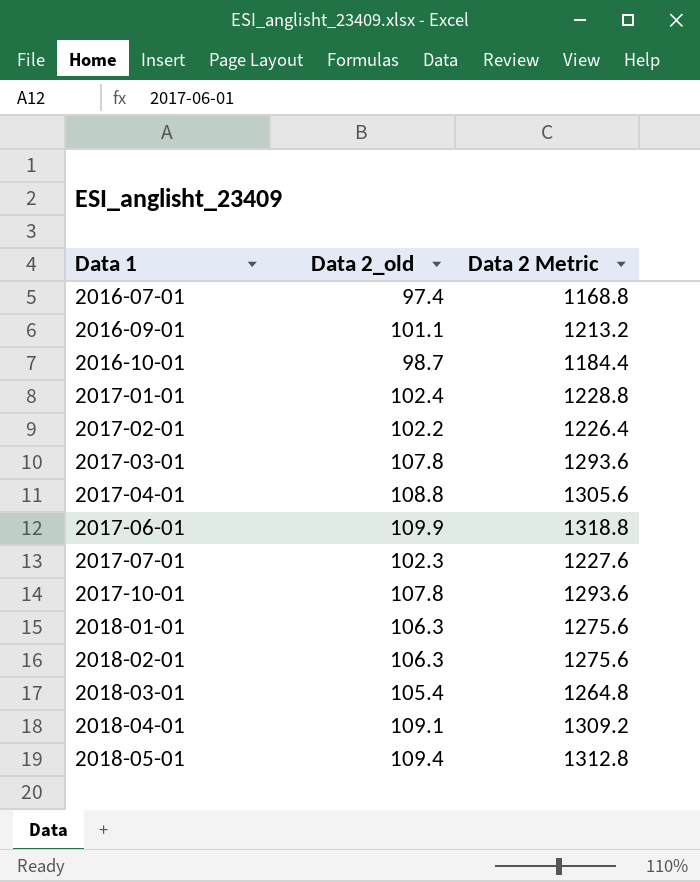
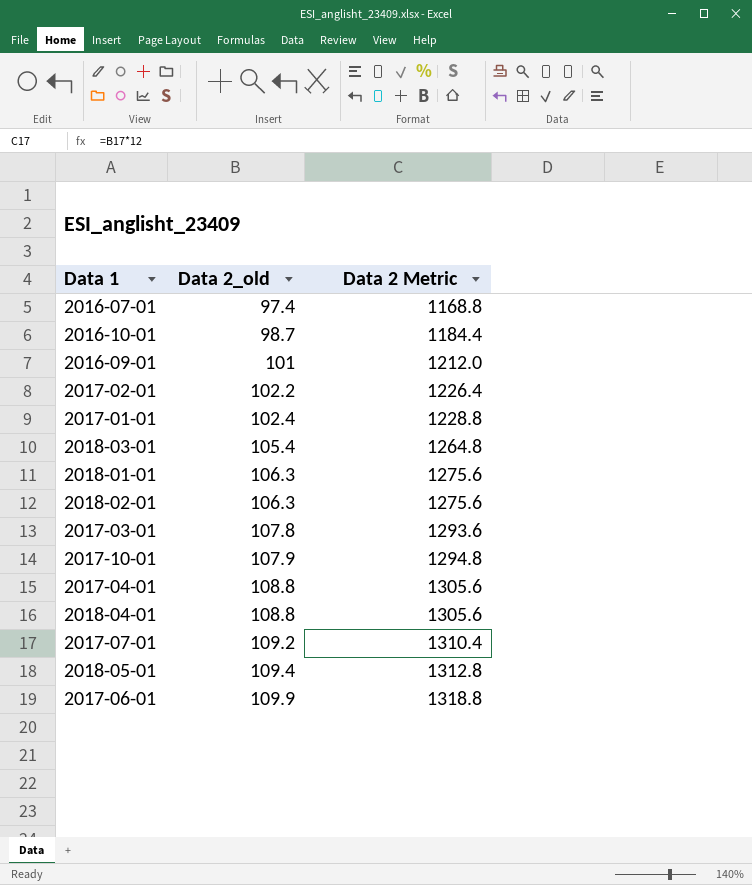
row order: Data 1 ascending -> Data 2_old ascending
2016-09-01 | Data 2_old: 101.1 -> 101
2016-09-01 | Data 2 Metric: 1213.2 -> 1212.0
2017-10-01 | Data 2_old: 107.8 -> 107.9
2017-10-01 | Data 2 Metric: 1293.6 -> 1294.8
2018-04-01 | Data 2_old: 109.1 -> 108.8
2018-04-01 | Data 2 Metric: 1309.2 -> 1305.6
2017-07-01 | Data 2_old: 102.3 -> 109.2
2017-07-01 | Data 2 Metric: 1227.6 -> 1310.4

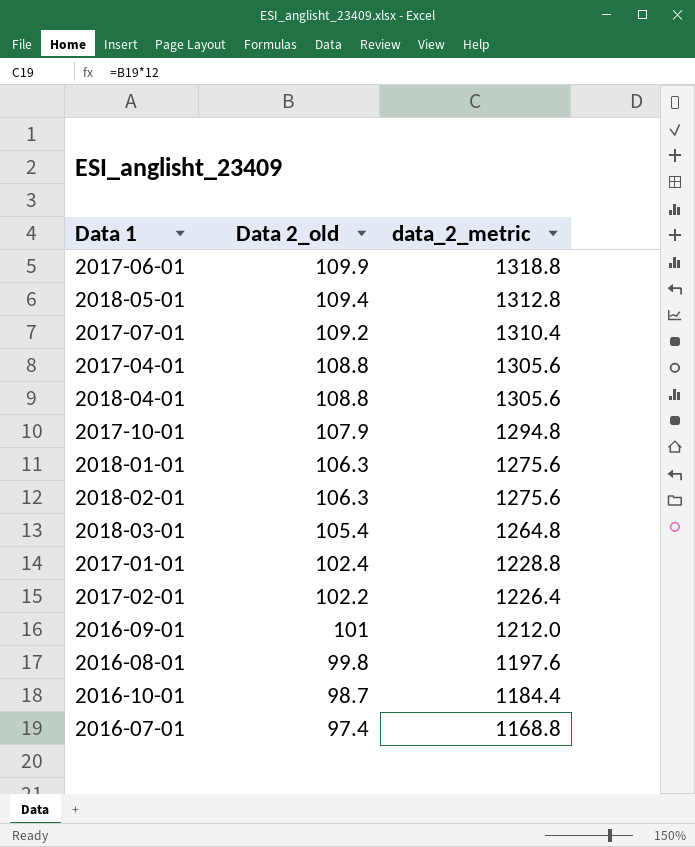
row order: Data 2_old ascending -> Data 2_old descending
column name: Data 2 Metric -> data_2_metric
row 2017-03-01: 107.8 | 1293.6 -> none
row 2016-08-01: none -> 99.8 | 1197.6

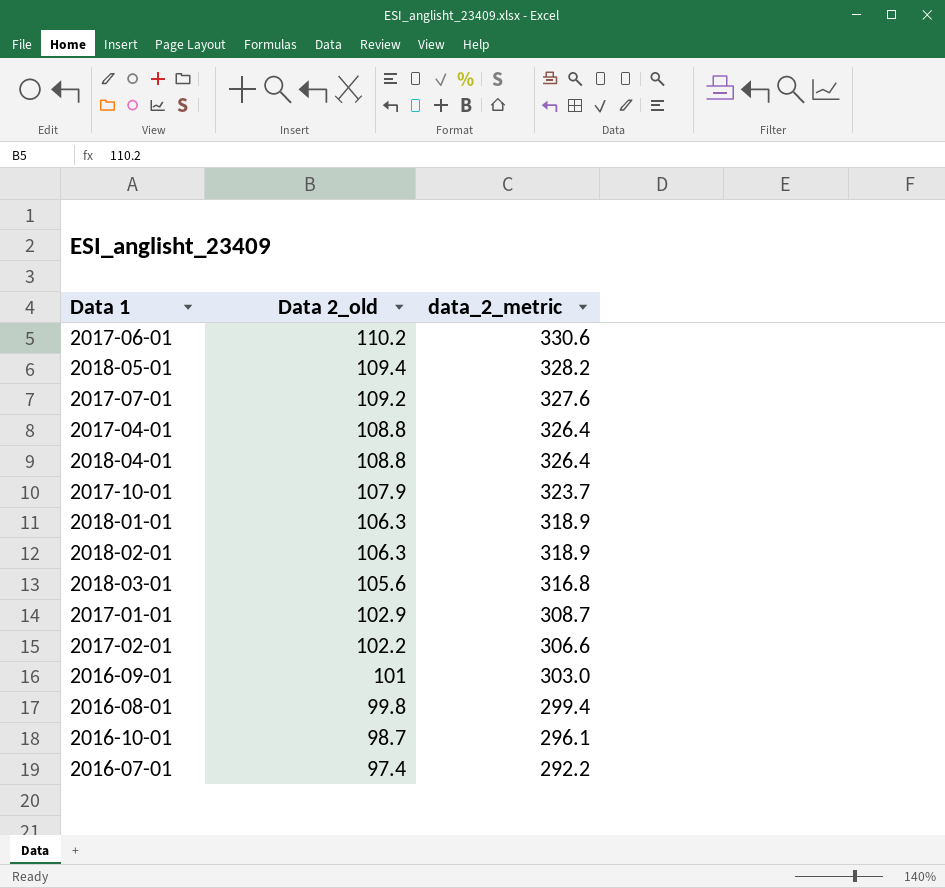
column data_2_metric | formula: [Data 2_old] * 12 -> [Data 2_old] * 3
2017-06-01 | Data 2_old: 109.9 -> 110.2
2018-03-01 | Data 2_old: 105.4 -> 105.6
2017-01-01 | Data 2_old: 102.4 -> 102.9

